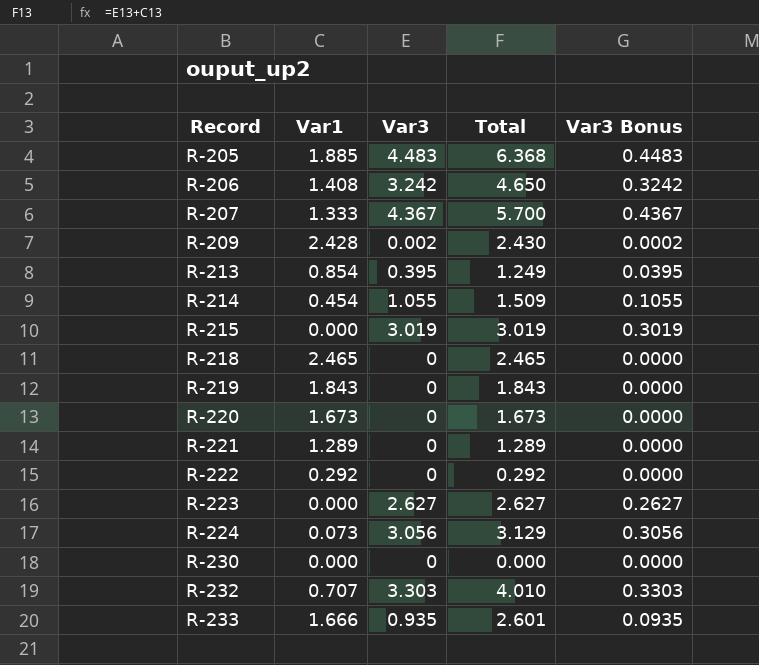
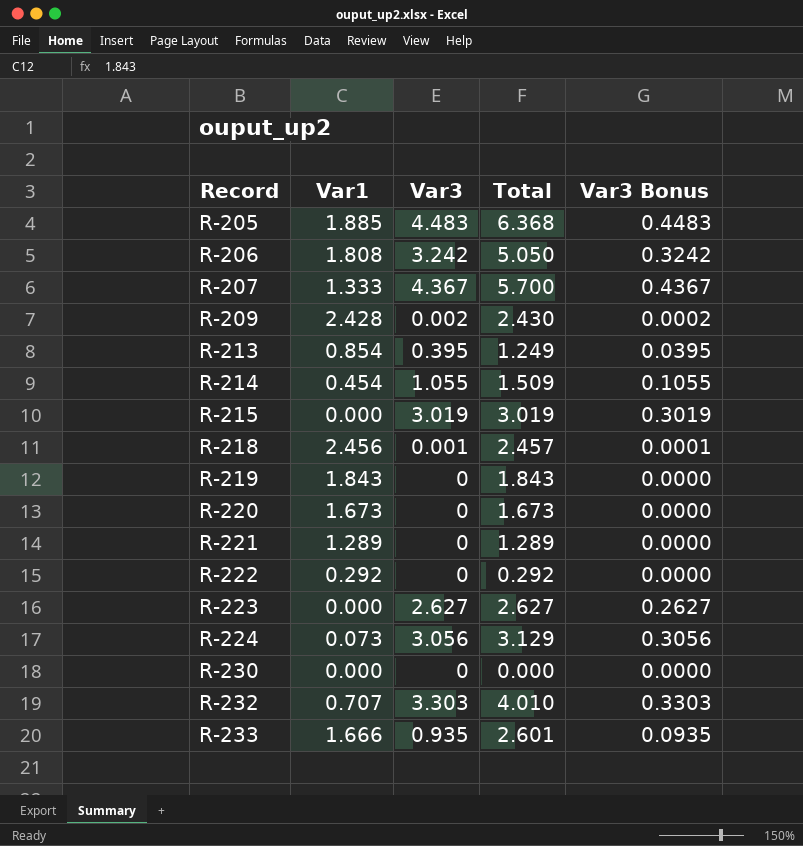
R-206 | Var1: 1.408 -> 1.808
R-206 | Total: 4.650 -> 5.050
R-218 | Var1: 2.465 -> 2.456
R-218 | Var3: 0 -> 0.001
R-218 | Total: 2.465 -> 2.457
R-218 | Var3 Bonus: 0.0000 -> 0.0001

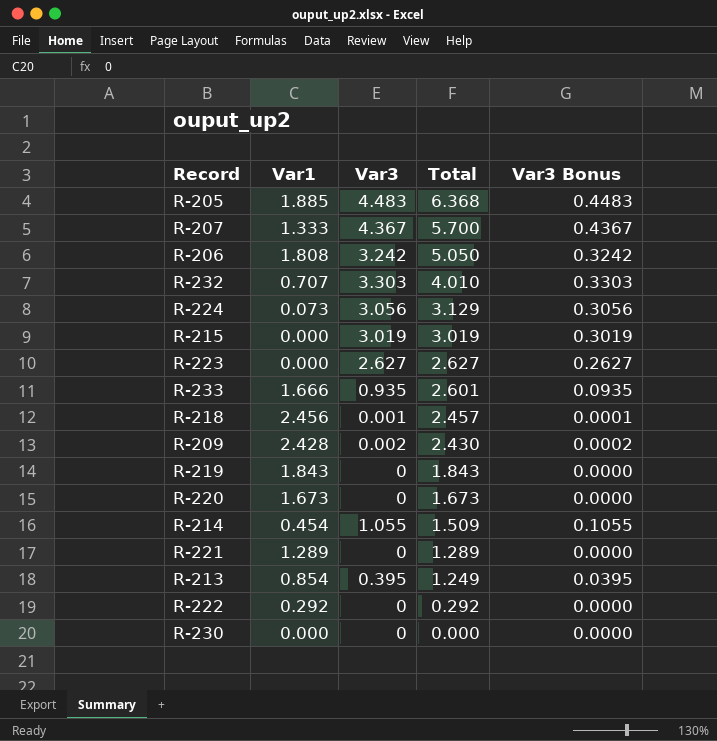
row order: Record ascending -> Total descending

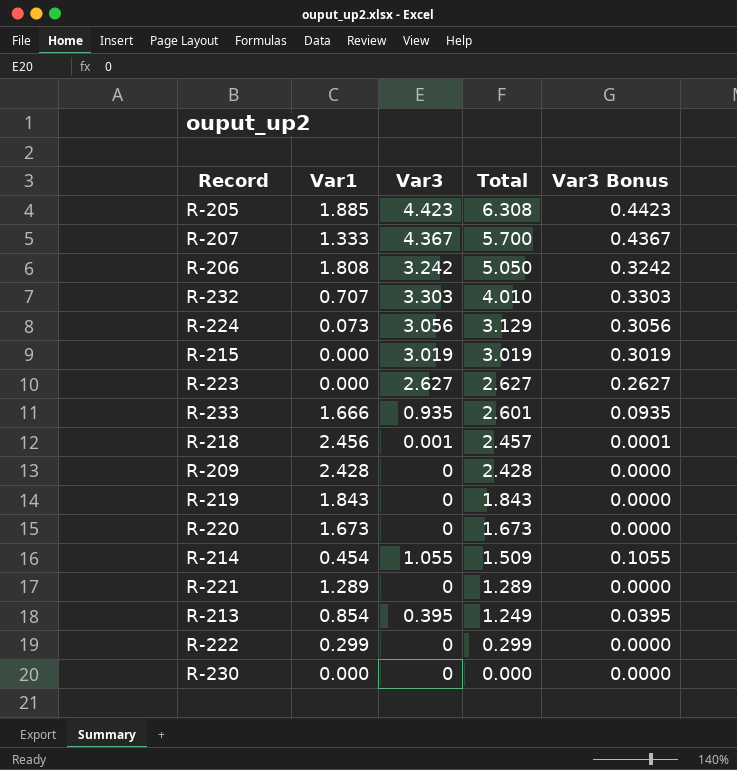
R-205 | Var3: 4.483 -> 4.423
R-205 | Total: 6.368 -> 6.308
R-205 | Var3 Bonus: 0.4483 -> 0.4423
R-209 | Var3: 0.002 -> 0
R-209 | Total: 2.430 -> 2.428
R-209 | Var3 Bonus: 0.0002 -> 0.0000
R-222 | Var1: 0.292 -> 0.299
R-222 | Total: 0.292 -> 0.299

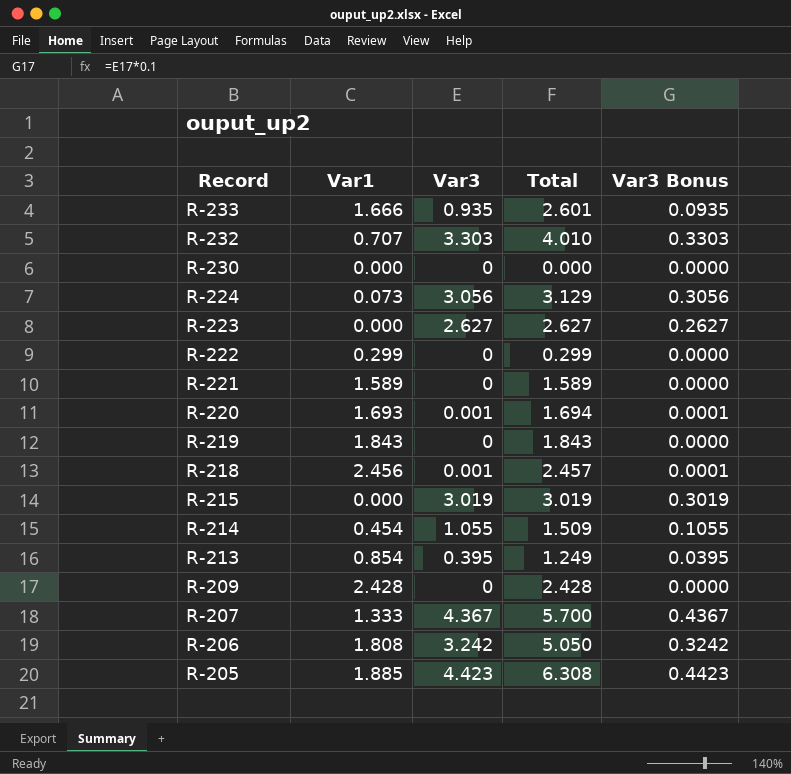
row order: Total descending -> Record descending
R-221 | Var1: 1.289 -> 1.589
R-221 | Total: 1.289 -> 1.589
R-220 | Var1: 1.673 -> 1.693
R-220 | Var3: 0 -> 0.001
R-220 | Total: 1.673 -> 1.694
R-220 | Var3 Bonus: 0.0000 -> 0.0001

